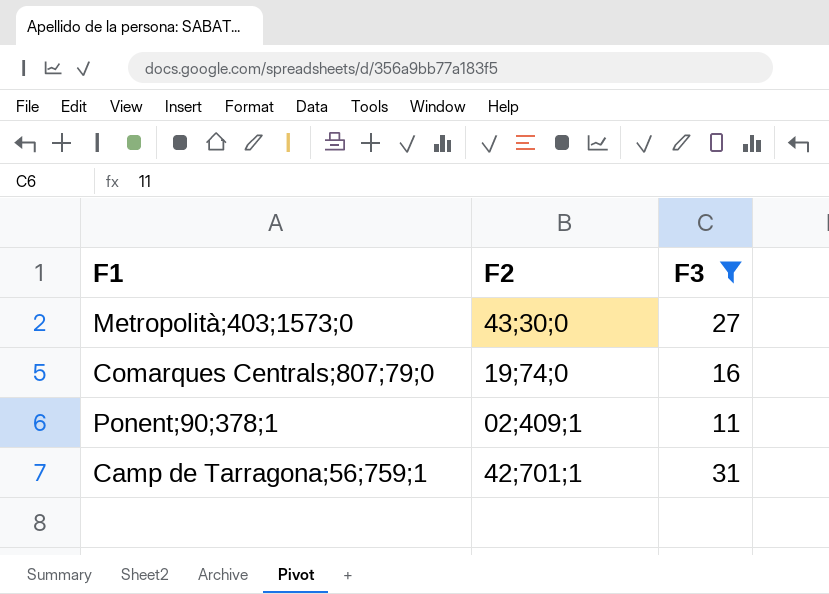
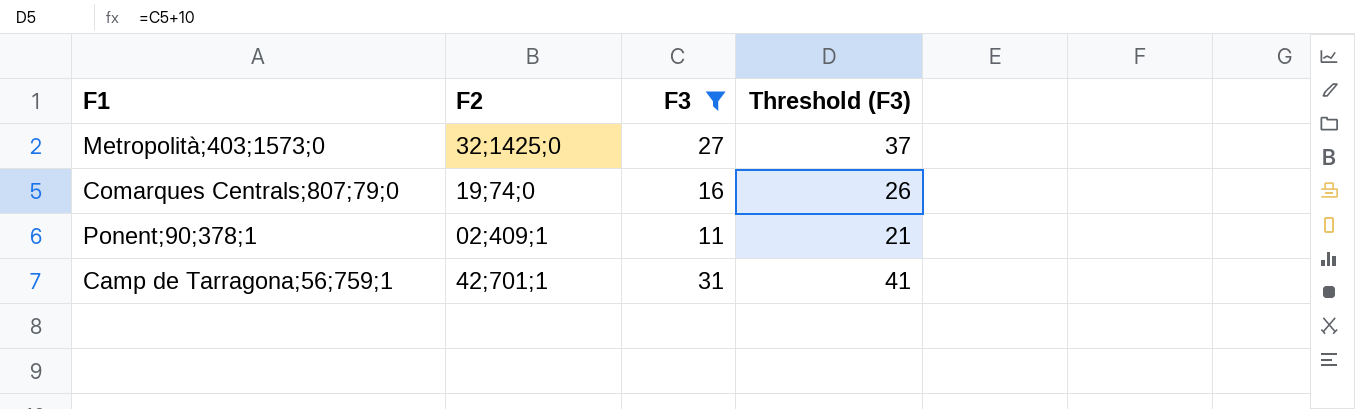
column Threshold (F3) | formula: none -> [F3] + 10
Metropolità;403;1573;0 | F2: 43;30;0 -> 32;1425;0

